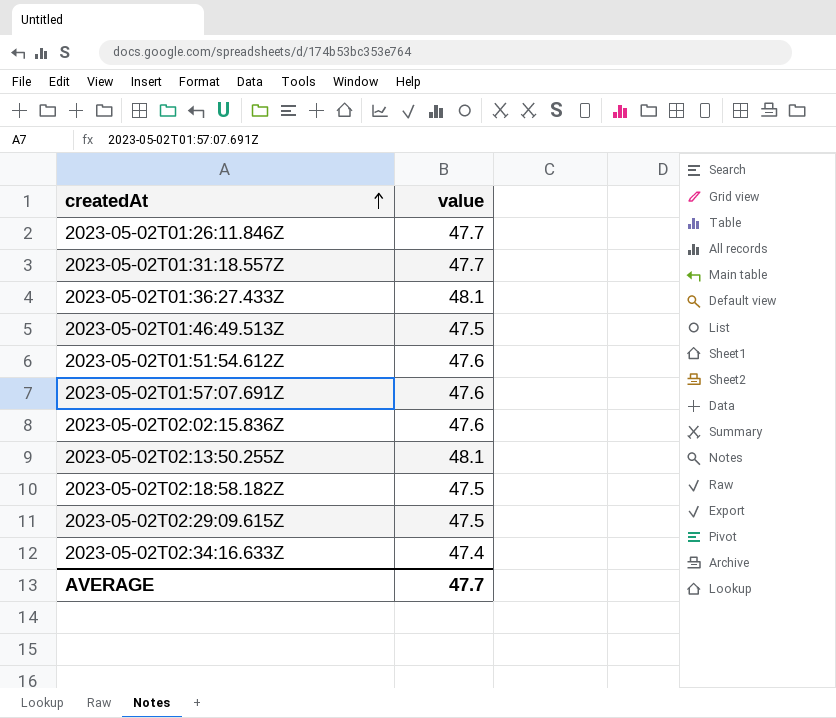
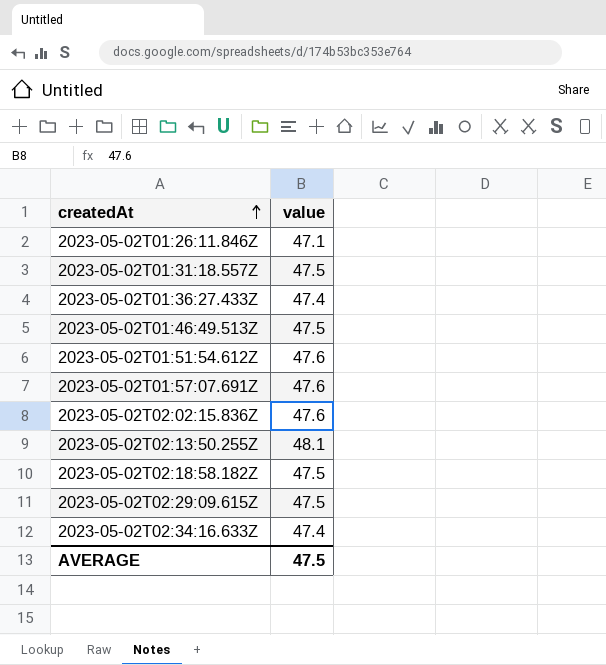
2023-05-02T01:26:11.846Z | value: 47.7 -> 47.1
2023-05-02T01:31:18.557Z | value: 47.7 -> 47.5
2023-05-02T01:36:27.433Z | value: 48.1 -> 47.4
AVERAGE | value: 47.7 -> 47.5

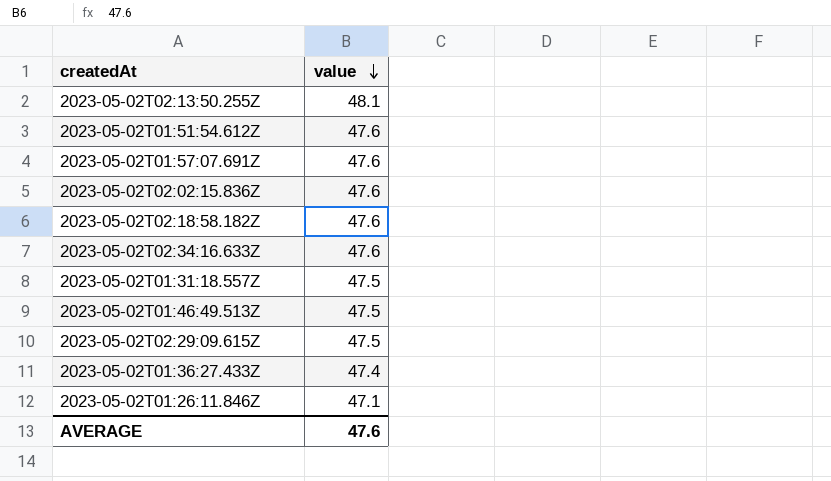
row order: createdAt ascending -> value descending
2023-05-02T02:18:58.182Z | value: 47.5 -> 47.6
2023-05-02T02:34:16.633Z | value: 47.4 -> 47.6
AVERAGE | value: 47.5 -> 47.6

